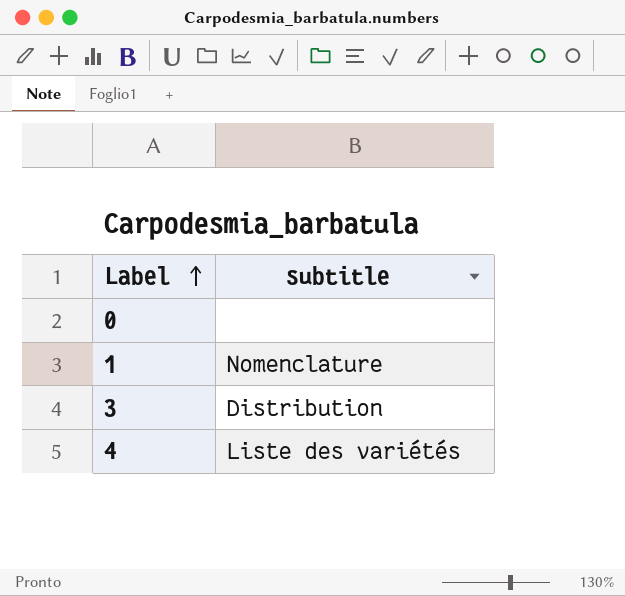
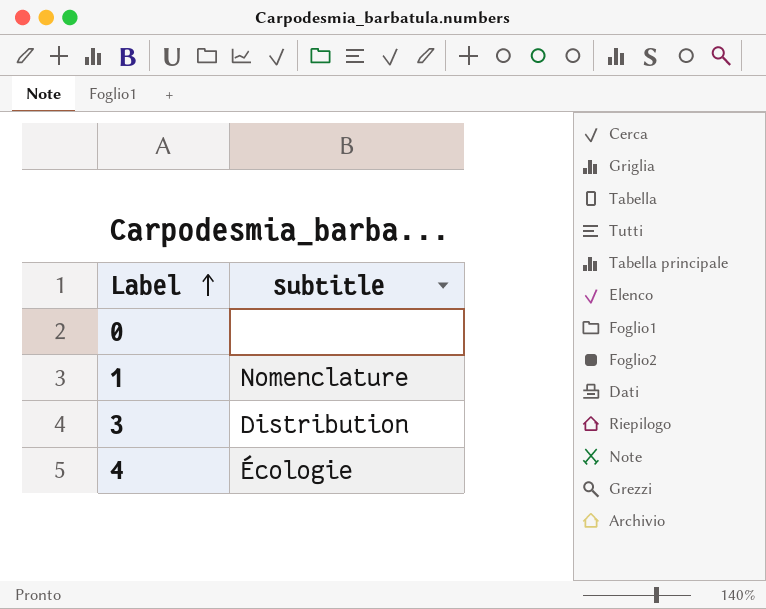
4 | subtitle: Liste des variétés -> Écologie

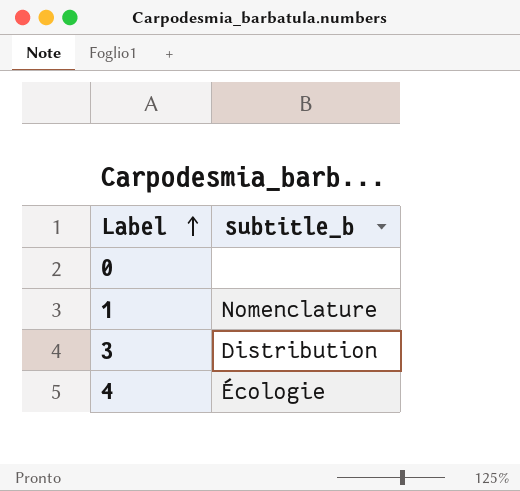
column name: subtitle -> subtitle_b

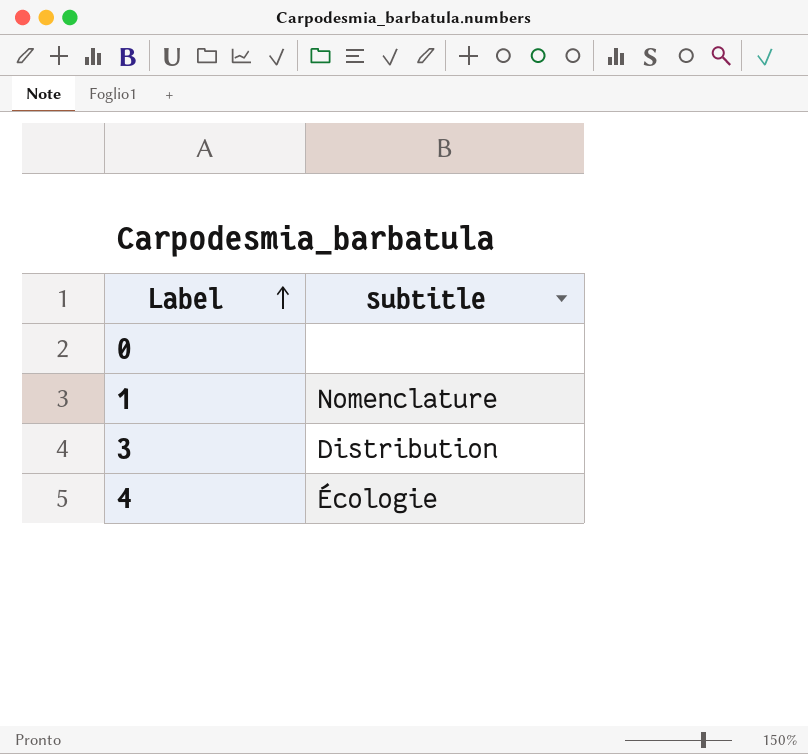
column name: subtitle_b -> subtitle

